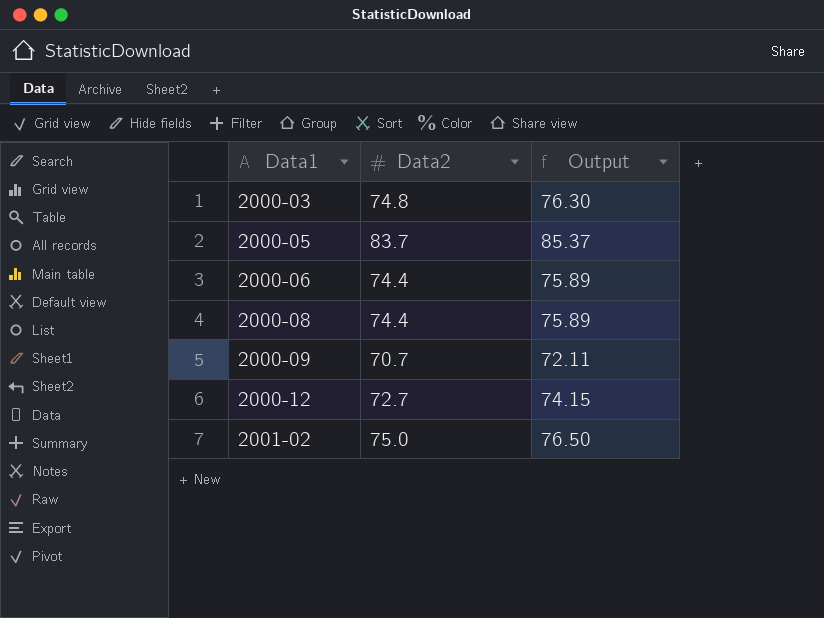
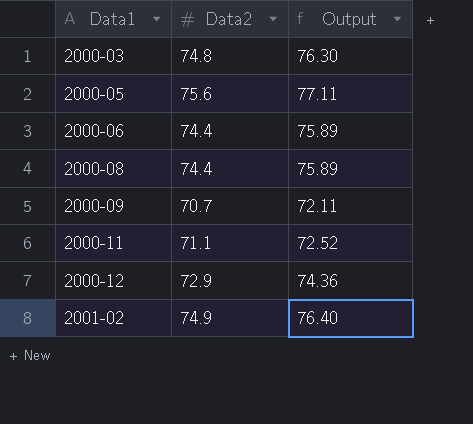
2000-05 | Data2: 83.7 -> 75.6
2000-05 | Output: 85.37 -> 77.11
row 2000-11: none -> 71.1 | 72.52
2000-12 | Data2: 72.7 -> 72.9
2000-12 | Output: 74.15 -> 74.36
2001-02 | Data2: 75.0 -> 74.9
2001-02 | Output: 76.50 -> 76.40

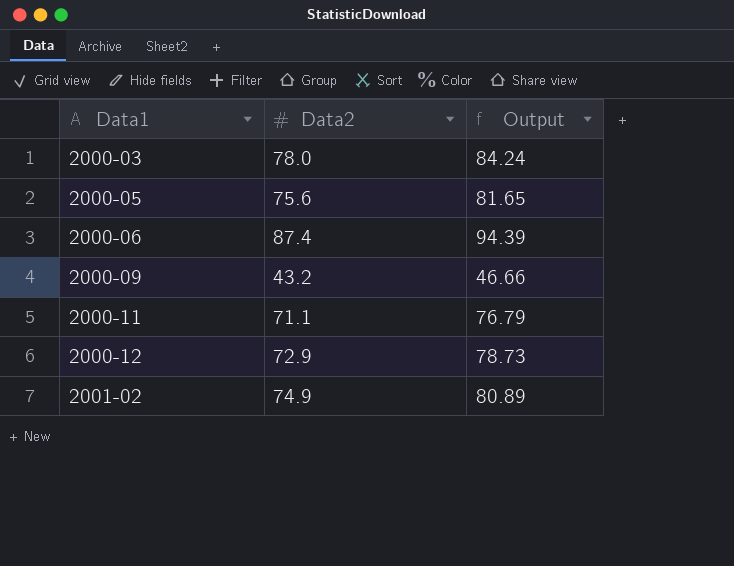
column Output | formula: [Data2] * 1.02 -> [Data2] * 1.08
row 2000-08: 74.4 | 75.89 -> none
2000-03 | Data2: 74.8 -> 78.0
2000-06 | Data2: 74.4 -> 87.4
2000-09 | Data2: 70.7 -> 43.2

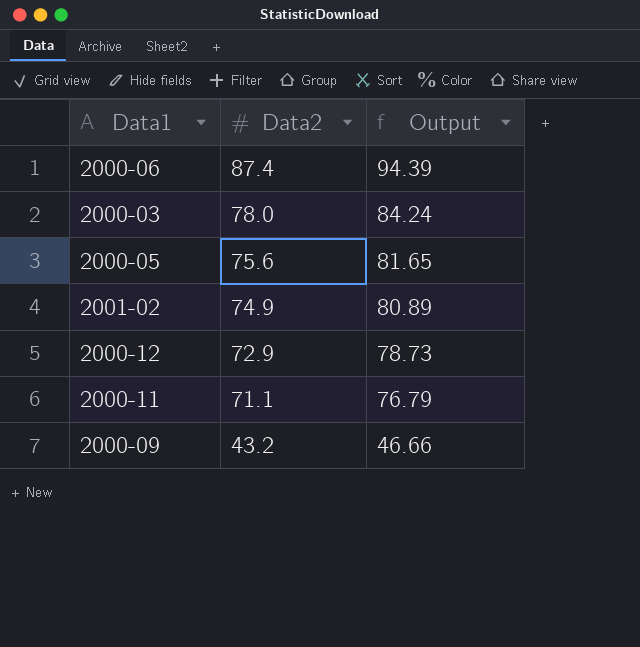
row order: Data1 ascending -> Data2 descending

